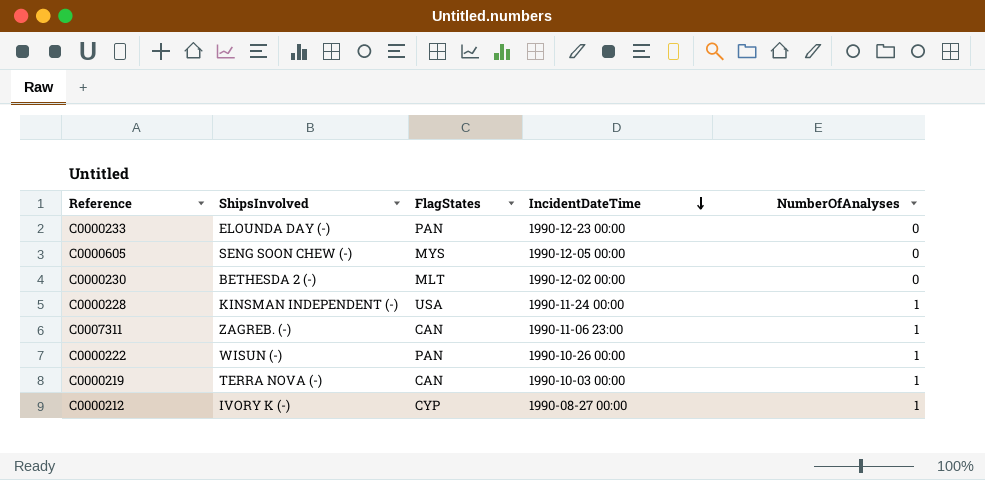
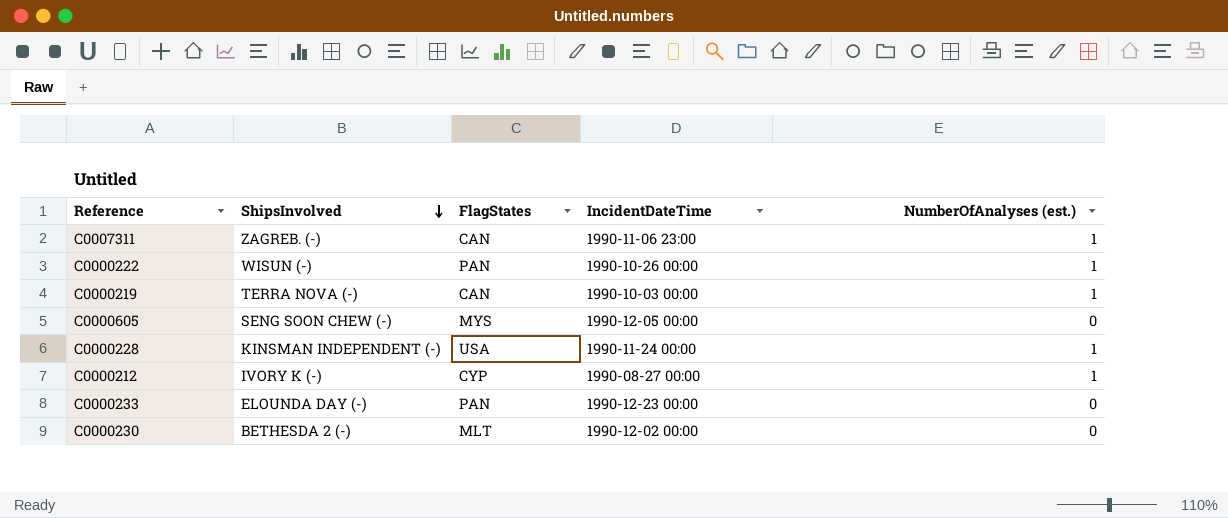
row order: IncidentDateTime descending -> ShipsInvolved descending
column name: NumberOfAnalyses -> NumberOfAnalyses (est.)

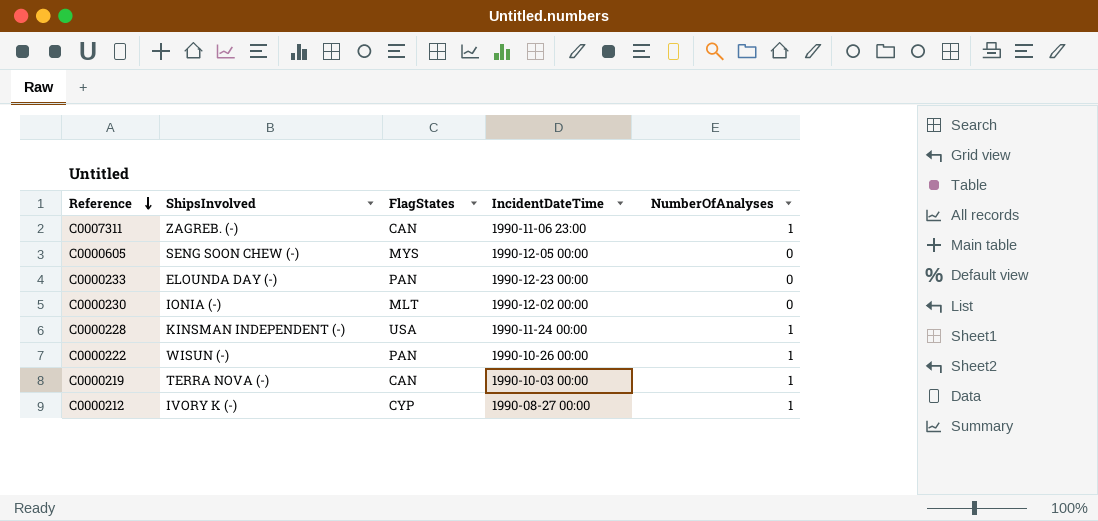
row order: ShipsInvolved descending -> Reference descending
column name: NumberOfAnalyses (est.) -> NumberOfAnalyses
C0000230 | ShipsInvolved: BETHESDA 2 (-) -> IONIA (-)

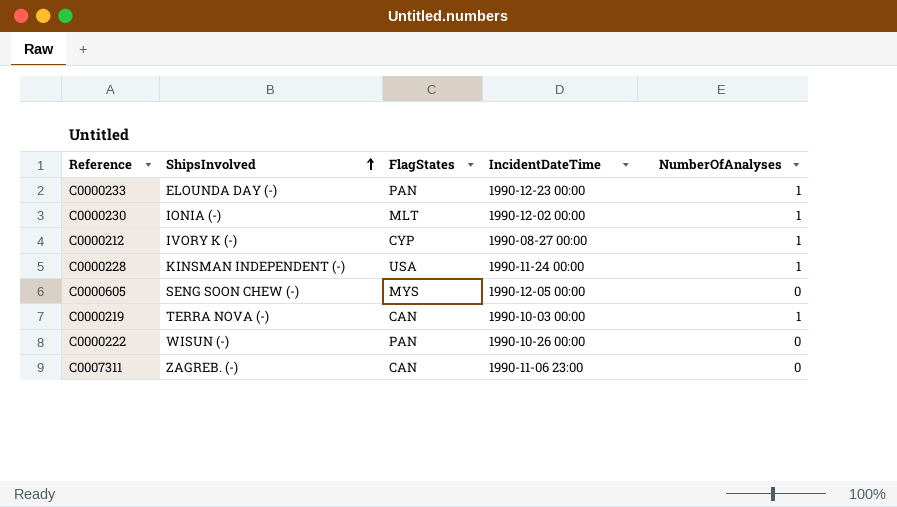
row order: Reference descending -> ShipsInvolved ascending
C0000233 | NumberOfAnalyses: 0 -> 1
C0000230 | NumberOfAnalyses: 0 -> 1
C0000222 | NumberOfAnalyses: 1 -> 0
C0007311 | NumberOfAnalyses: 1 -> 0

